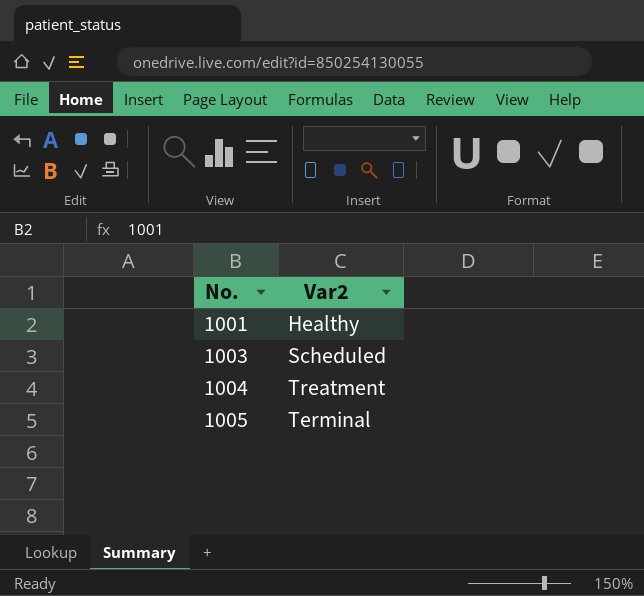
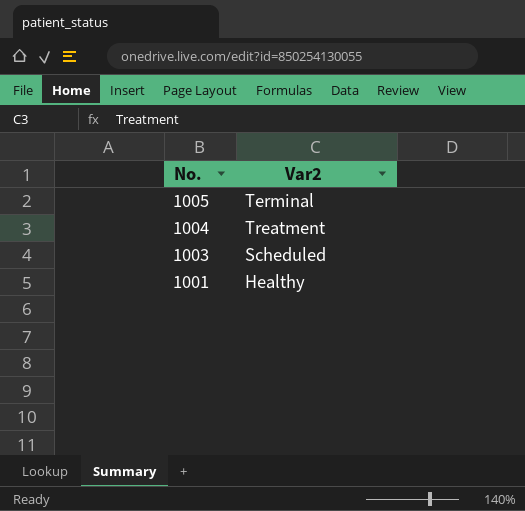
row order: No. ascending -> No. descending

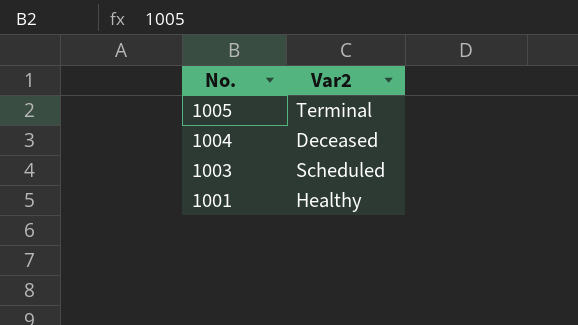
1004 | Var2: Treatment -> Deceased

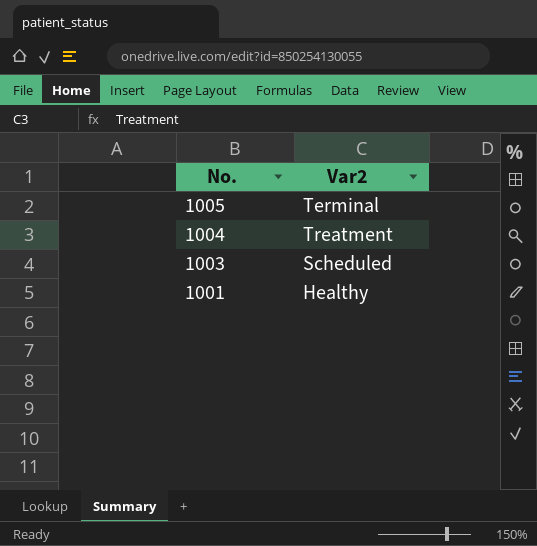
1004 | Var2: Deceased -> Treatment

